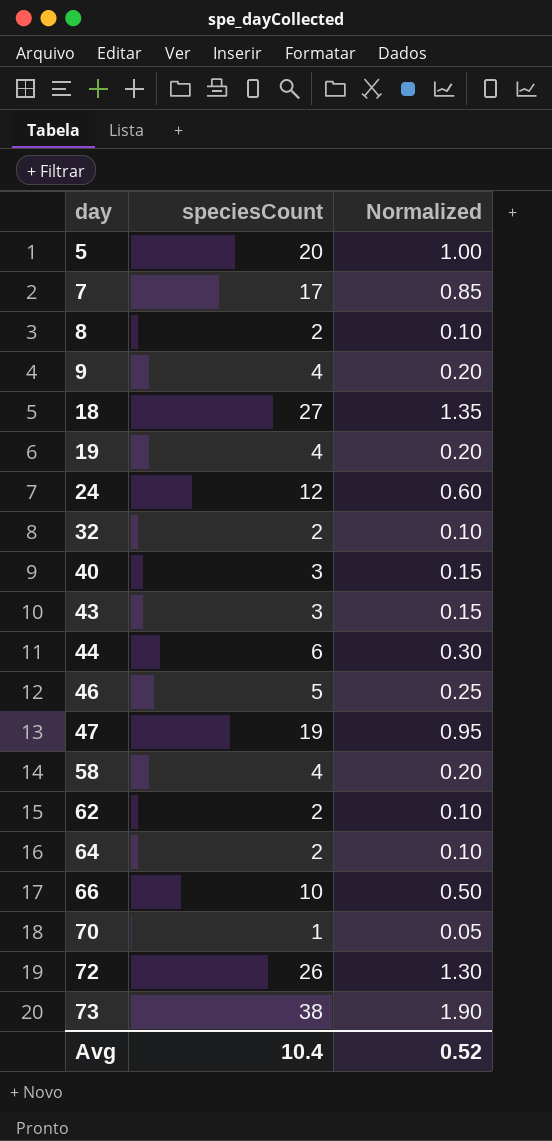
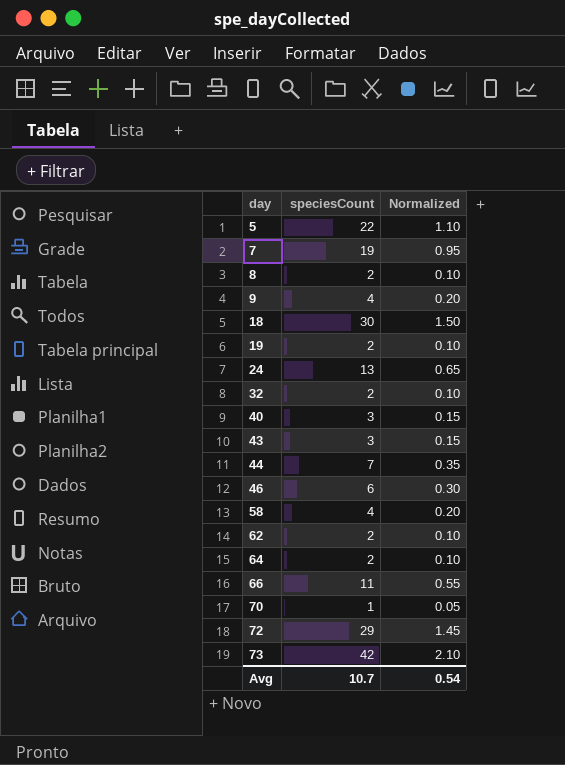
row 47: 19 | 0.95 -> none
5 | speciesCount: 20 -> 22
5 | Normalized: 1.00 -> 1.10
7 | speciesCount: 17 -> 19
7 | Normalized: 0.85 -> 0.95
18 | speciesCount: 27 -> 30
18 | Normalized: 1.35 -> 1.50
19 | speciesCount: 4 -> 2
19 | Normalized: 0.20 -> 0.10
24 | speciesCount: 12 -> 13
24 | Normalized: 0.60 -> 0.65
44 | speciesCount: 6 -> 7
44 | Normalized: 0.30 -> 0.35
46 | speciesCount: 5 -> 6
46 | Normalized: 0.25 -> 0.30
66 | speciesCount: 10 -> 11
66 | Normalized: 0.50 -> 0.55
72 | speciesCount: 26 -> 29
72 | Normalized: 1.30 -> 1.45
73 | speciesCount: 38 -> 42
73 | Normalized: 1.90 -> 2.10
Avg | speciesCount: 10.4 -> 10.7
Avg | Normalized: 0.52 -> 0.54

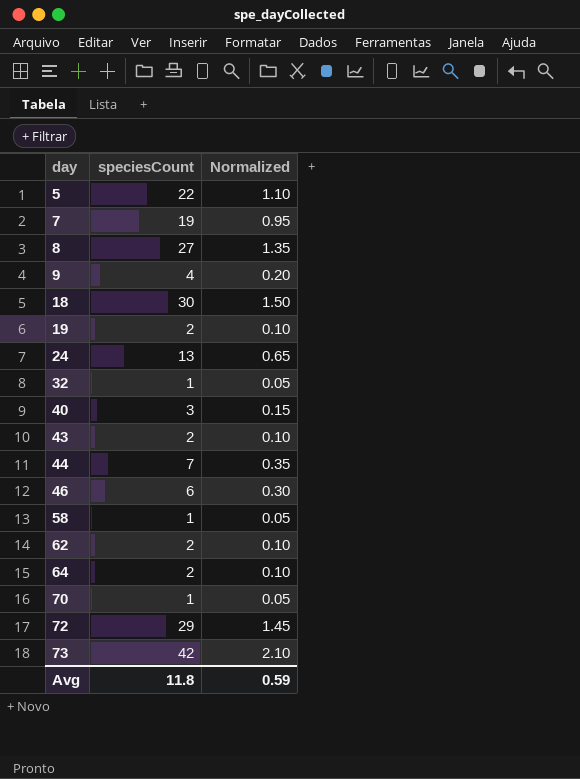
row 66: 11 | 0.55 -> none
8 | speciesCount: 2 -> 27
8 | Normalized: 0.10 -> 1.35
32 | speciesCount: 2 -> 1
32 | Normalized: 0.10 -> 0.05
43 | speciesCount: 3 -> 2
43 | Normalized: 0.15 -> 0.10
58 | speciesCount: 4 -> 1
58 | Normalized: 0.20 -> 0.05
Avg | speciesCount: 10.7 -> 11.8
Avg | Normalized: 0.54 -> 0.59

